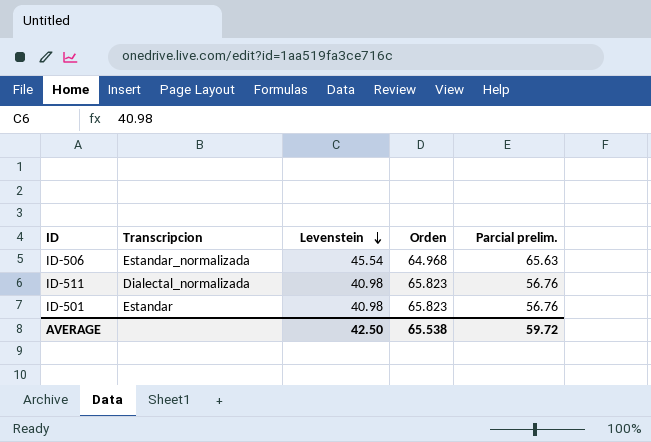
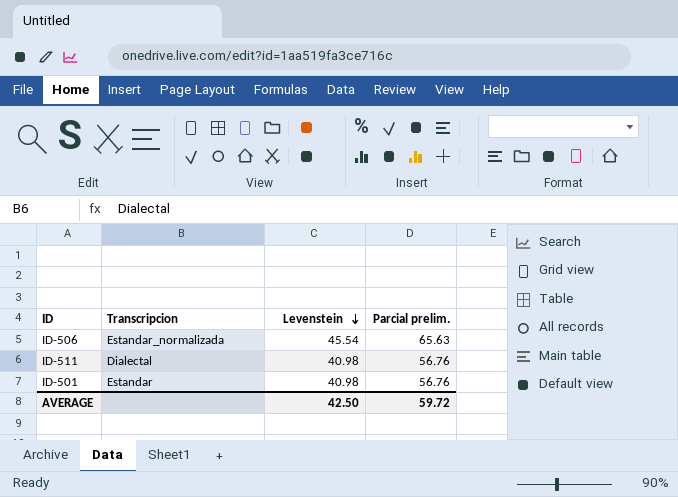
column Orden | position: 4 -> none
ID-511 | Transcripcion: Dialectal_normalizada -> Dialectal

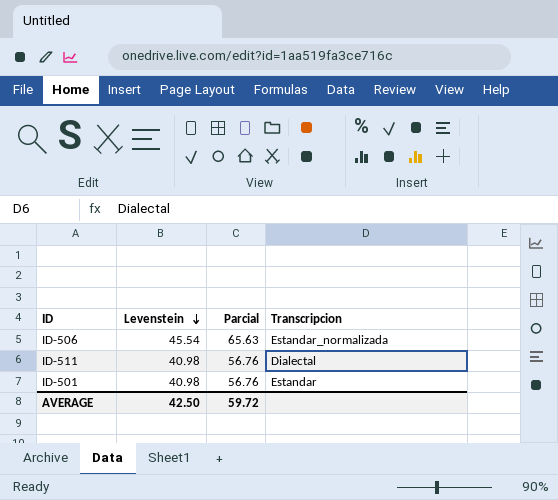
column name: Parcial prelim. -> Parcial
column Transcripcion | position: 2 -> 4

